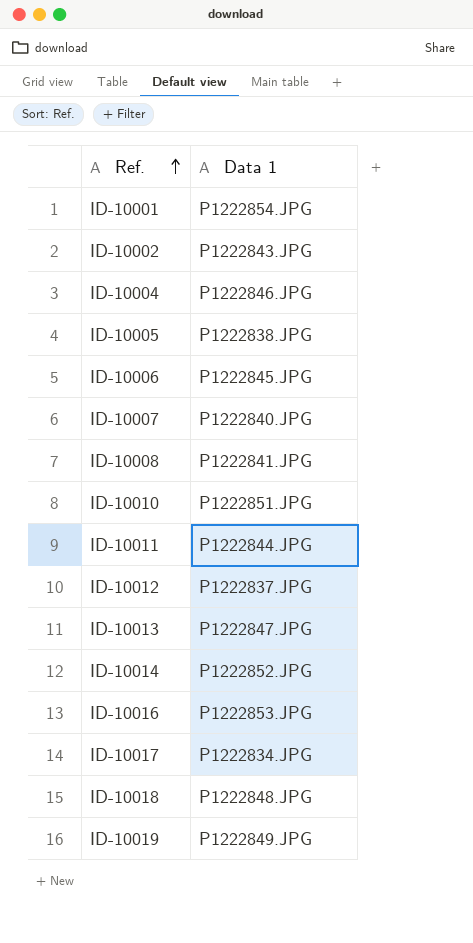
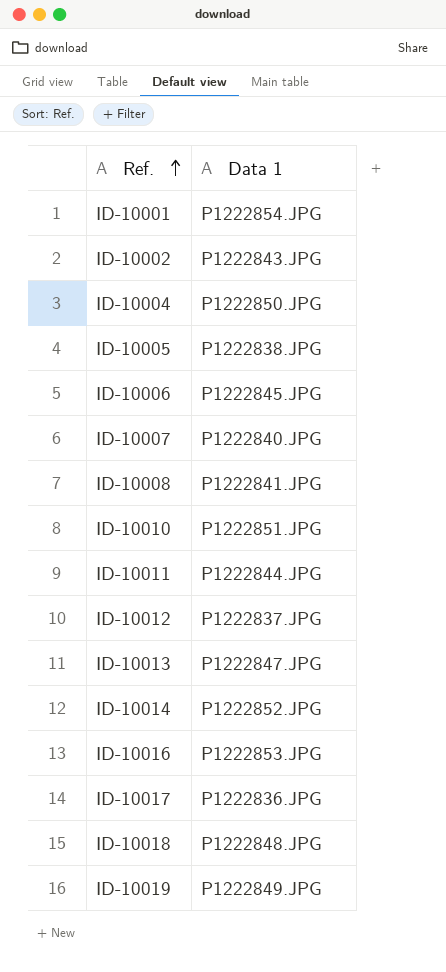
ID-10004 | Data 1: P1222846.JPG -> P1222850.JPG
ID-10017 | Data 1: P1222834.JPG -> P1222836.JPG

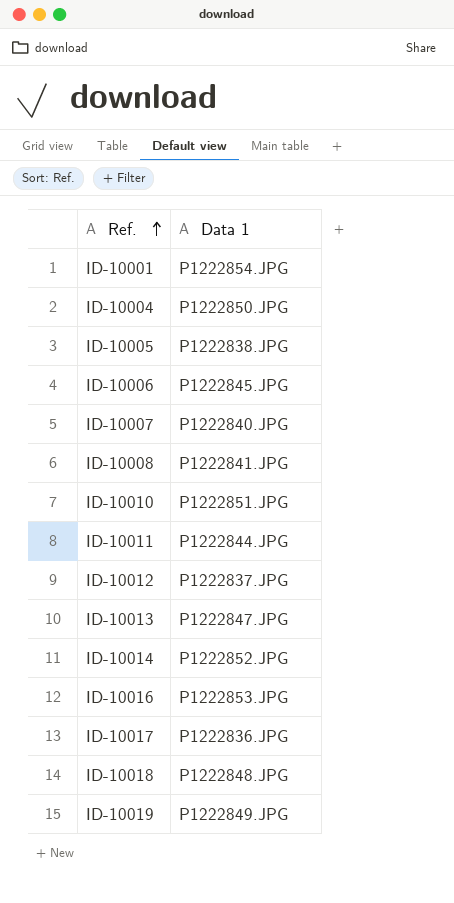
row ID-10002: P1222843.JPG -> none

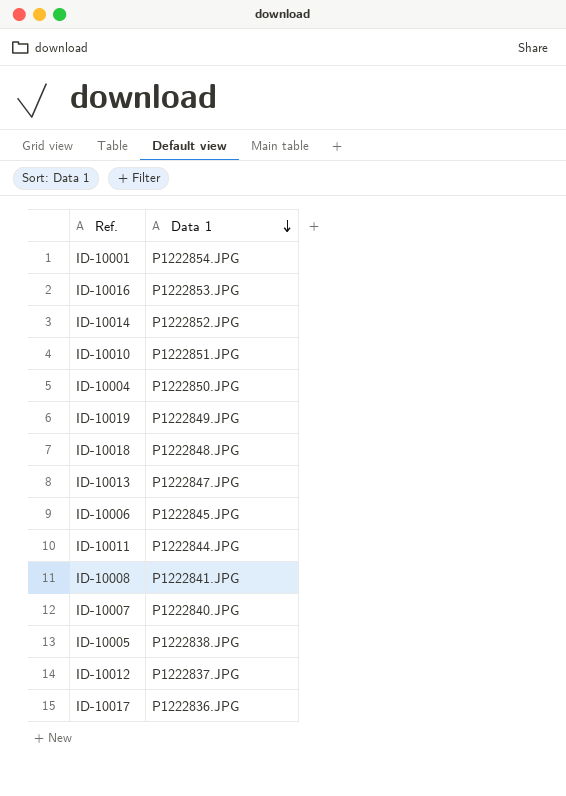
row order: Ref. ascending -> Data 1 descending

